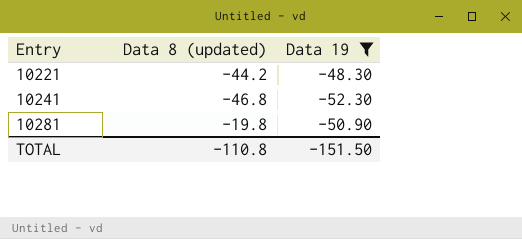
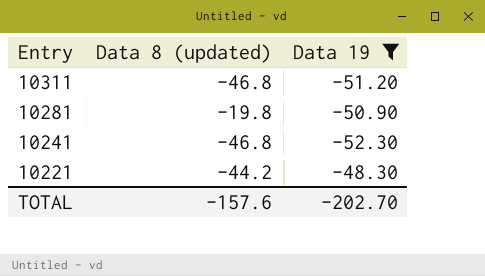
row order: Entry ascending -> Entry descending
row 10311: none -> -46.8 | -51.20
TOTAL | Data 8 (updated): -110.8 -> -157.6
TOTAL | Data 19: -151.50 -> -202.70

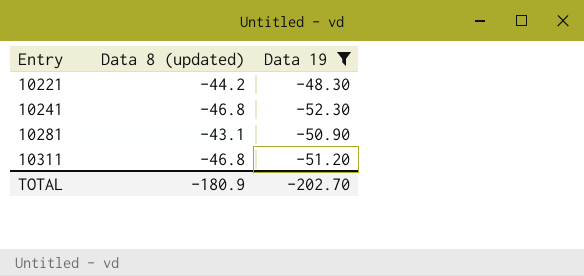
row order: Entry descending -> Entry ascending
10281 | Data 8 (updated): -19.8 -> -43.1
TOTAL | Data 8 (updated): -157.6 -> -180.9

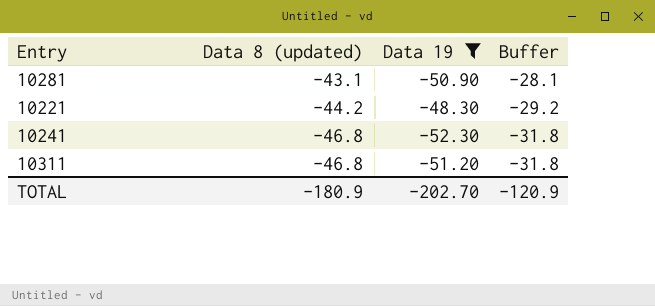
row order: Entry ascending -> Data 8 (updated) descending
column Buffer | formula: none -> [Data 8 (updated)] + 15

